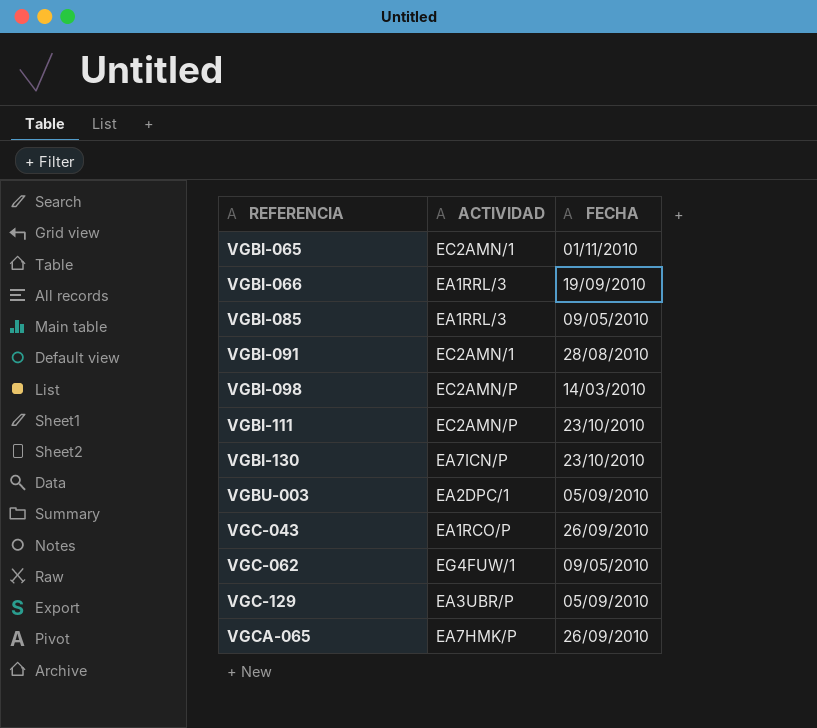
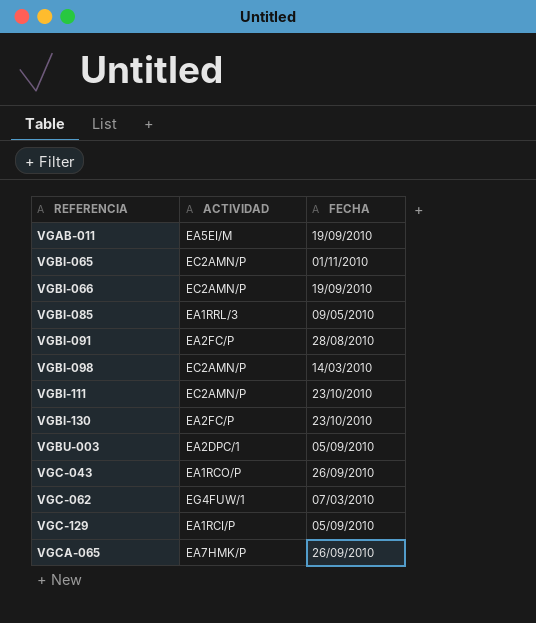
row VGAB-011: none -> EA5EI/M | 19/09/2010
VGBI-065 | ACTIVIDAD: EC2AMN/1 -> EC2AMN/P
VGBI-066 | ACTIVIDAD: EA1RRL/3 -> EC2AMN/P
VGBI-091 | ACTIVIDAD: EC2AMN/1 -> EA2FC/P
VGBI-130 | ACTIVIDAD: EA7ICN/P -> EA2FC/P
VGC-062 | FECHA: 09/05/2010 -> 07/03/2010
VGC-129 | ACTIVIDAD: EA3UBR/P -> EA1RCI/P

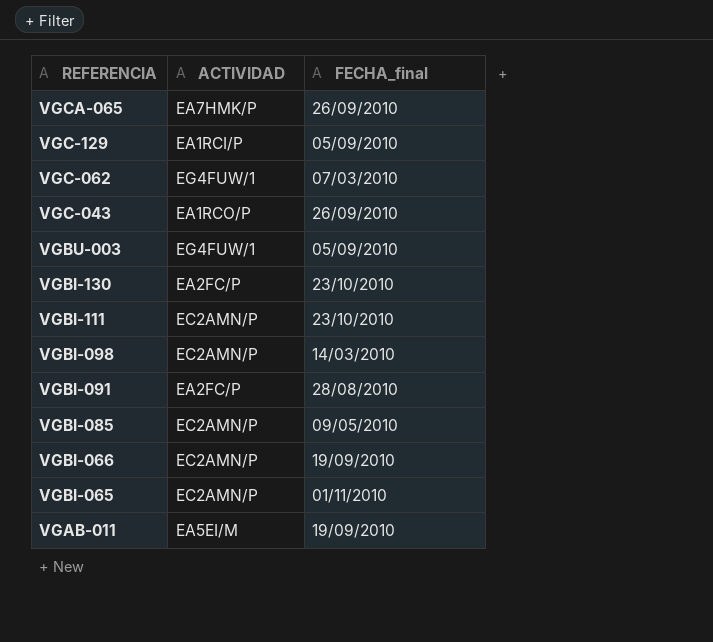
row order: REFERENCIA ascending -> REFERENCIA descending
column name: FECHA -> FECHA_final
VGBU-003 | ACTIVIDAD: EA2DPC/1 -> EG4FUW/1
VGBI-085 | ACTIVIDAD: EA1RRL/3 -> EC2AMN/P

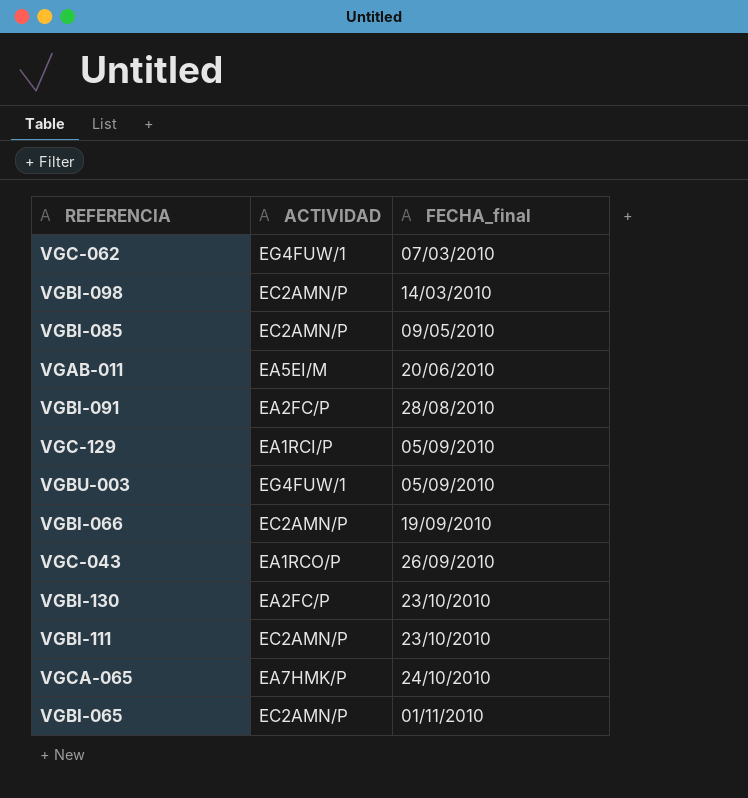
row order: REFERENCIA descending -> FECHA_final ascending
VGAB-011 | FECHA_final: 19/09/2010 -> 20/06/2010
VGCA-065 | FECHA_final: 26/09/2010 -> 24/10/2010

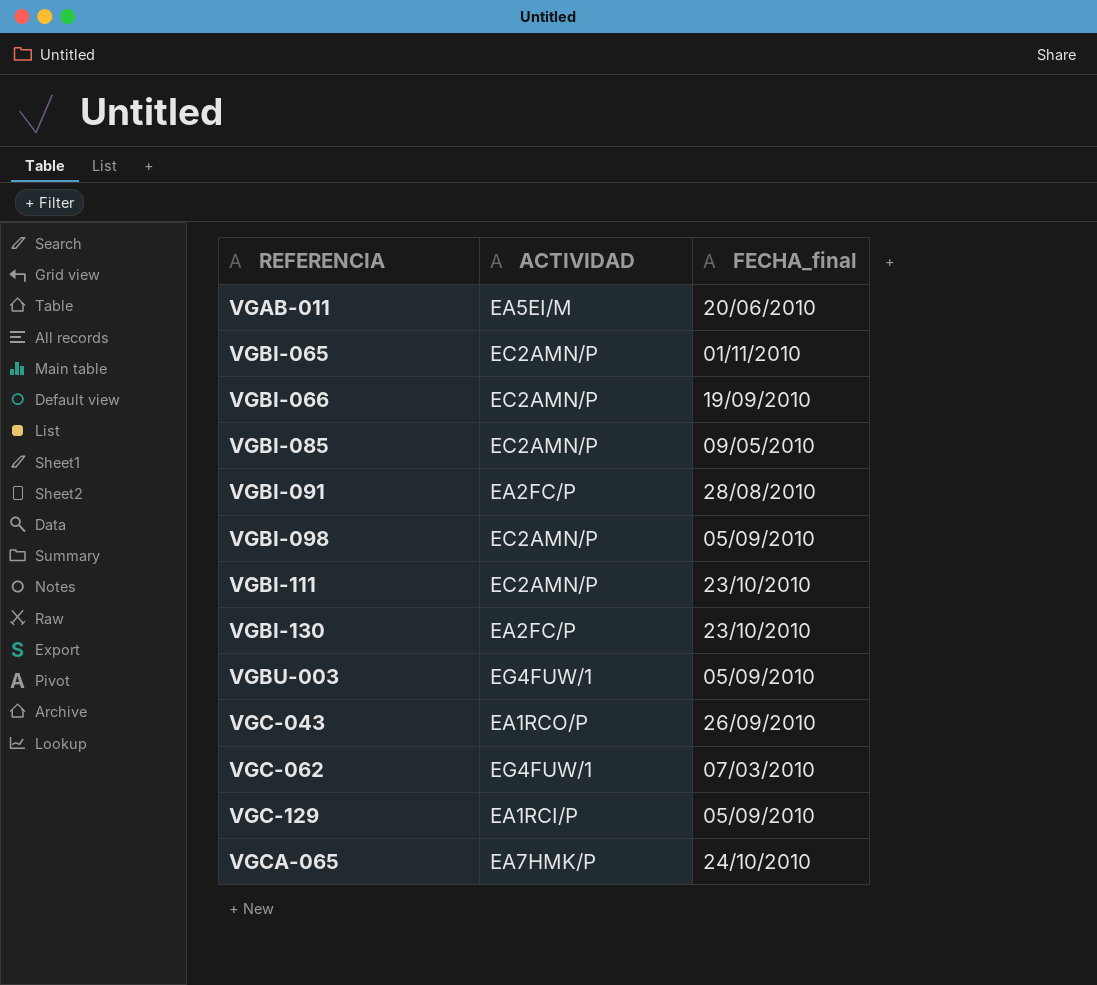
row order: FECHA_final ascending -> REFERENCIA ascending
VGBI-098 | FECHA_final: 14/03/2010 -> 05/09/2010

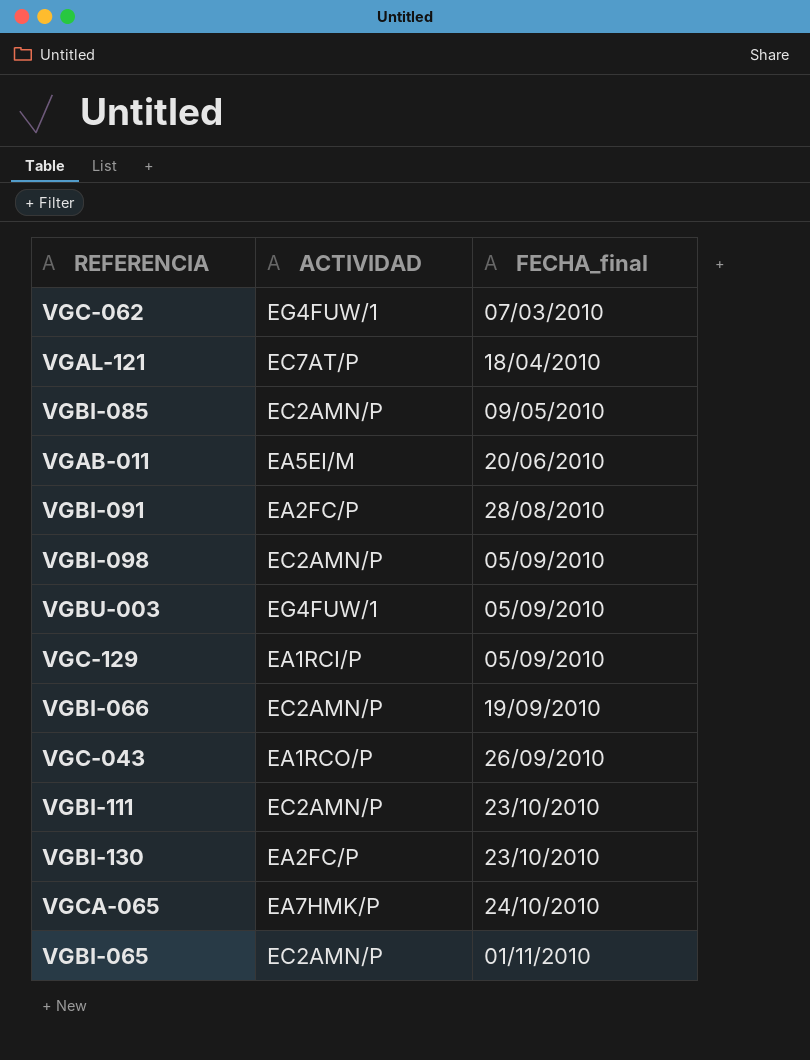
row order: REFERENCIA ascending -> FECHA_final ascending
row VGAL-121: none -> EC7AT/P | 18/04/2010

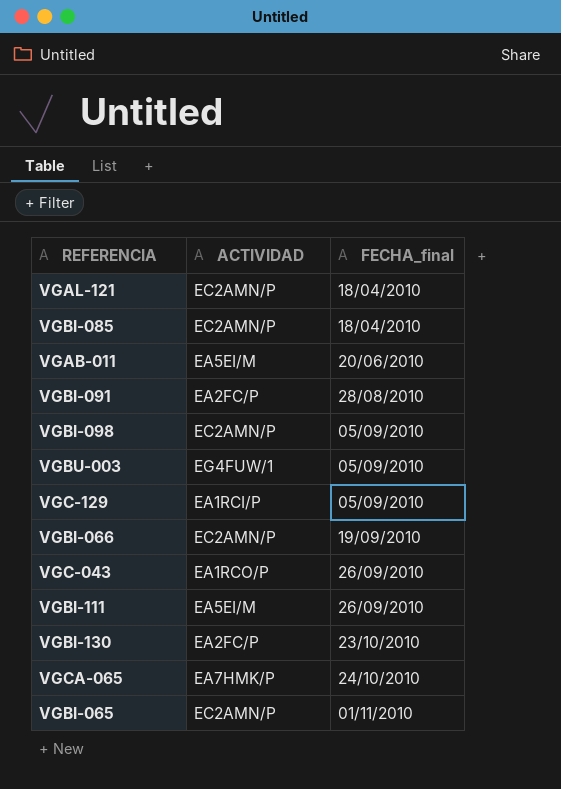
row VGC-062: EG4FUW/1 | 07/03/2010 -> none
VGAL-121 | ACTIVIDAD: EC7AT/P -> EC2AMN/P
VGBI-085 | FECHA_final: 09/05/2010 -> 18/04/2010
VGBI-111 | ACTIVIDAD: EC2AMN/P -> EA5EI/M
VGBI-111 | FECHA_final: 23/10/2010 -> 26/09/2010

